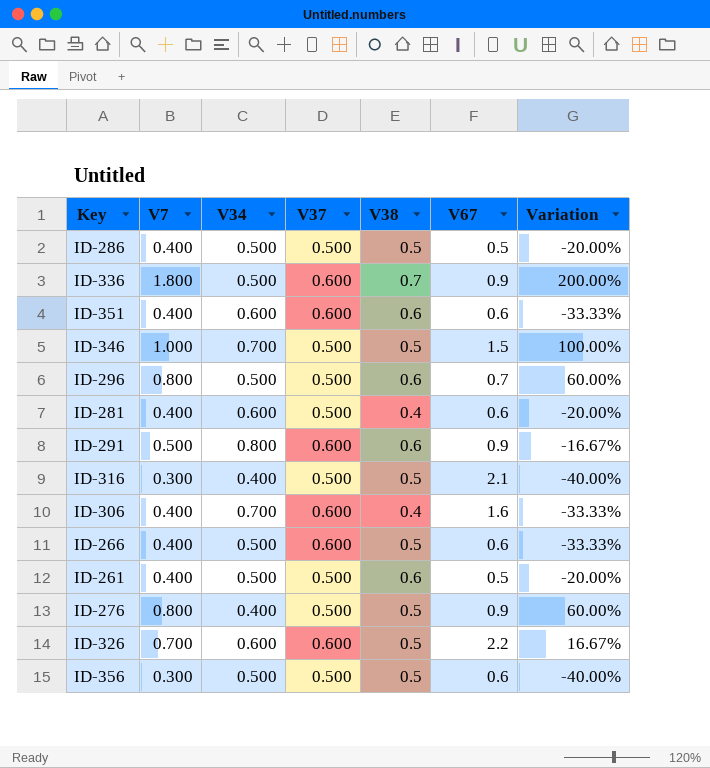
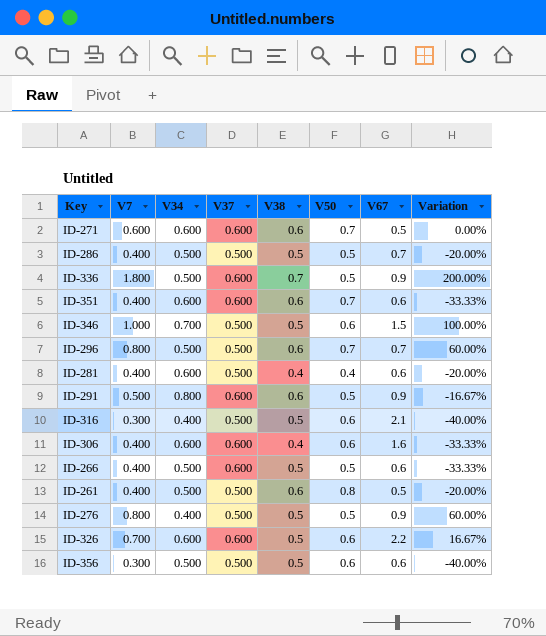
column V50 | position: none -> 6
row ID-271: none -> 0.600 | 0.600 | 0.600 | 0.6 | 0.7 | 0.5 | 0.00%
ID-286 | V67: 0.5 -> 0.7
ID-306 | V34: 0.700 -> 0.600

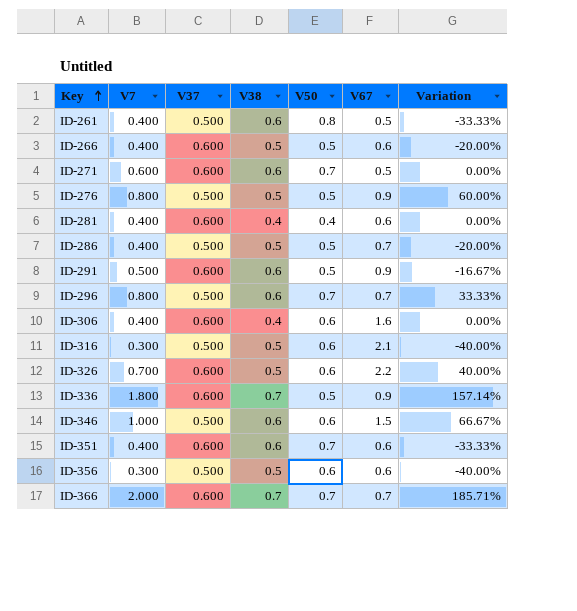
row order: none -> Key ascending
column V34 | position: 3 -> none
column Variation | formula: ([V7] - [V37]) / [V37] -> ([V7] - [V38]) / [V38]
ID-281 | V37: 0.500 -> 0.600
ID-346 | V38: 0.5 -> 0.6
row ID-366: none -> 2.000 | 0.600 | 0.7 | 0.7 | 0.7 | 185.71%

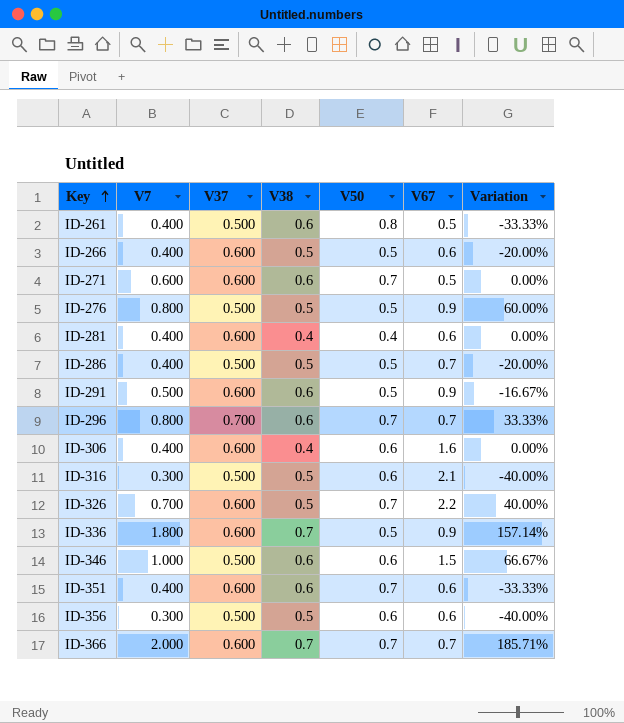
ID-296 | V37: 0.500 -> 0.700
ID-326 | V50: 0.6 -> 0.7

